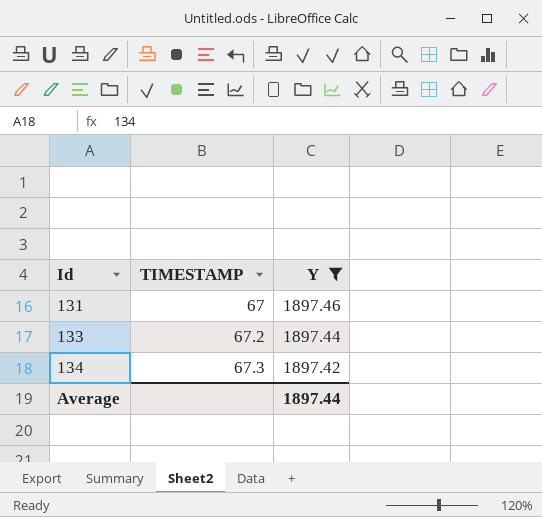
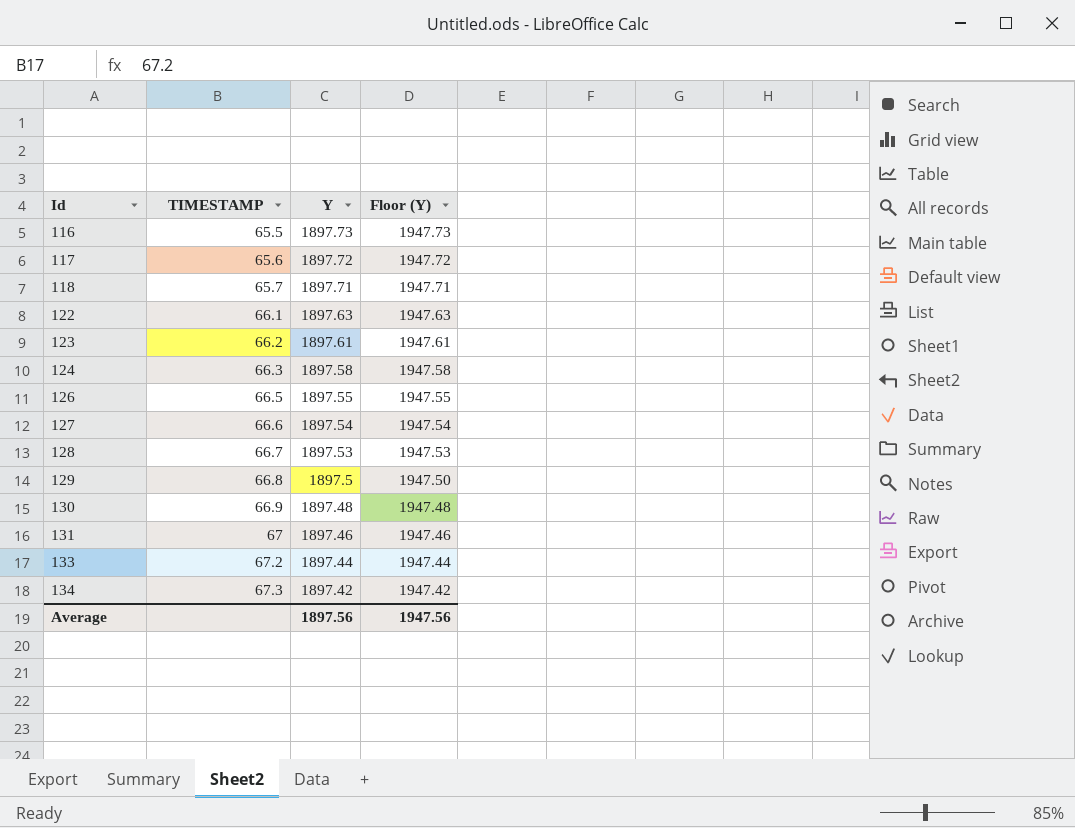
filter: Y <= 1897.46 -> none
column Floor (Y) | formula: none -> [Y] + 50
Average | Y: 1897.44 -> 1897.56

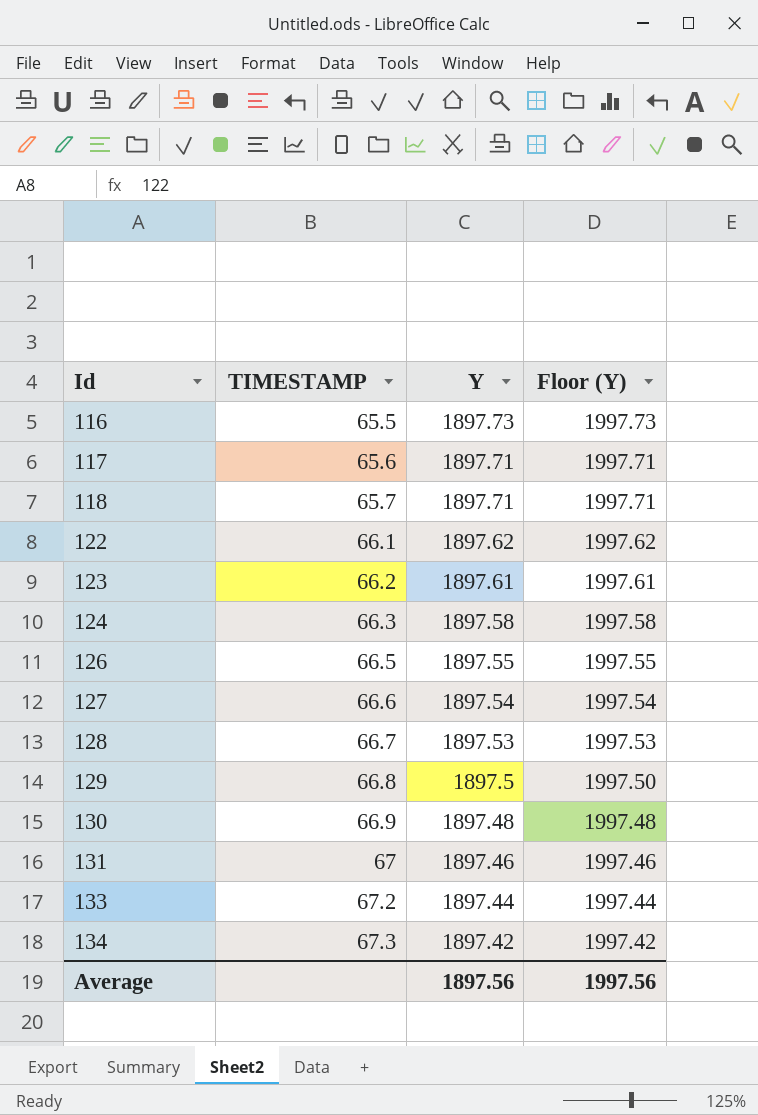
column Floor (Y) | formula: [Y] + 50 -> [Y] + 100
117 | Y: 1897.72 -> 1897.71
122 | Y: 1897.63 -> 1897.62
Average | Floor (Y): 1947.56 -> 1997.56

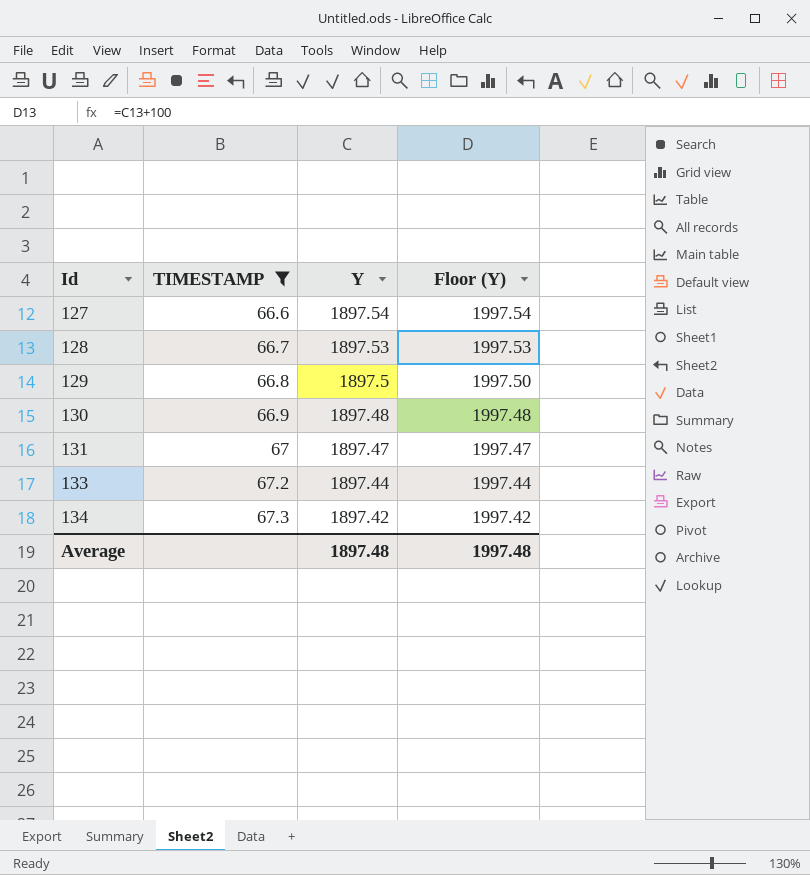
filter: none -> TIMESTAMP >= 66.6
131 | Y: 1897.46 -> 1897.47
131 | Floor (Y): 1997.46 -> 1997.47
Average | Y: 1897.56 -> 1897.48
Average | Floor (Y): 1997.56 -> 1997.48

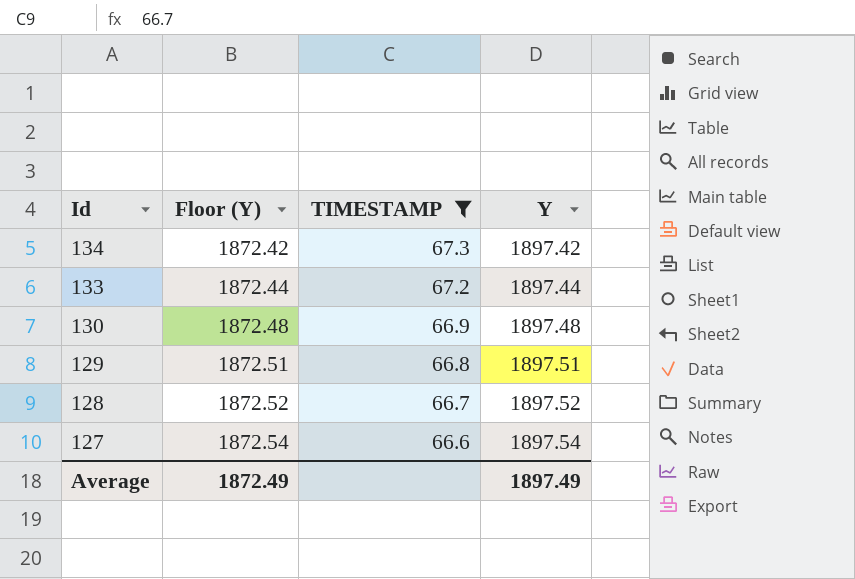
row order: Id ascending -> Id descending
column Floor (Y) | formula: [Y] + 100 -> [Y] - 25
column Floor (Y) | position: 4 -> 2
row 131: 67 | 1897.47 | 1997.47 -> none
129 | Y: 1897.5 -> 1897.51
128 | Y: 1897.53 -> 1897.52
Average | Floor (Y): 1997.48 -> 1872.49
Average | Y: 1897.48 -> 1897.49

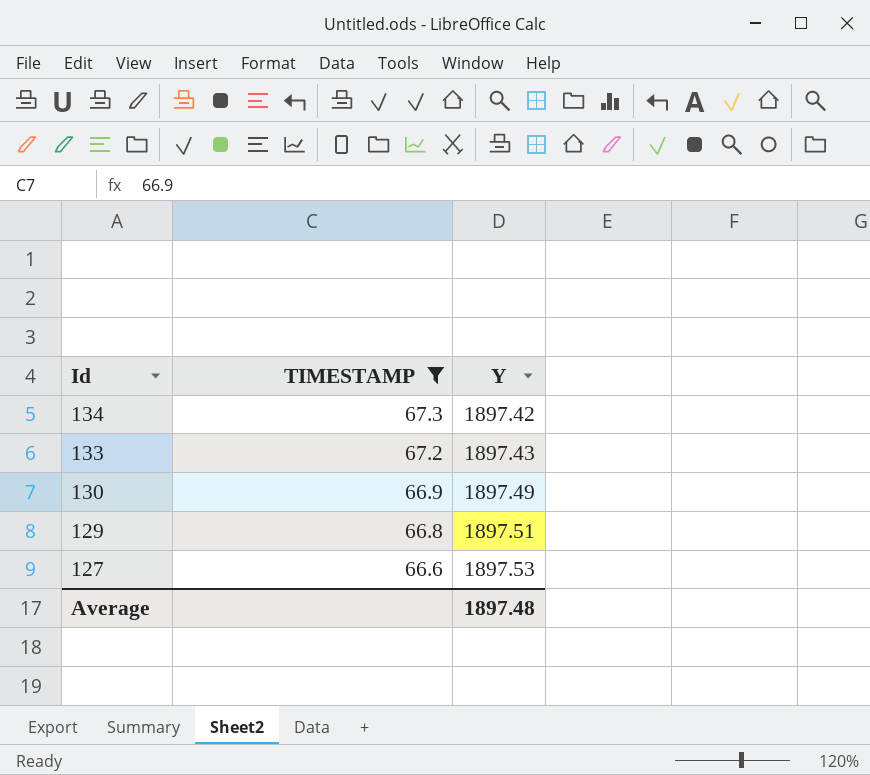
column Floor (Y) | formula: [Y] - 25 -> none
row 128: 1872.52 | 66.7 | 1897.52 -> none
133 | Y: 1897.44 -> 1897.43
130 | Y: 1897.48 -> 1897.49
127 | Y: 1897.54 -> 1897.53
Average | Y: 1897.49 -> 1897.48

